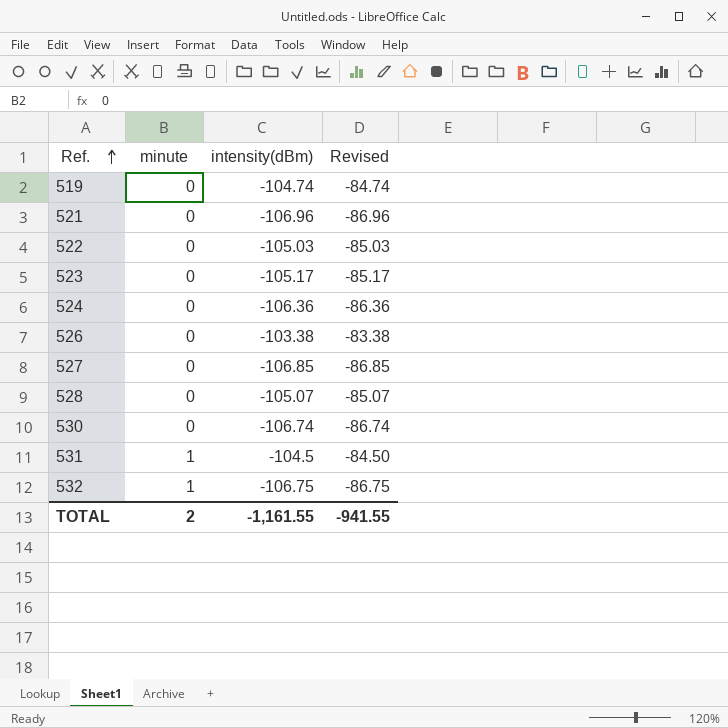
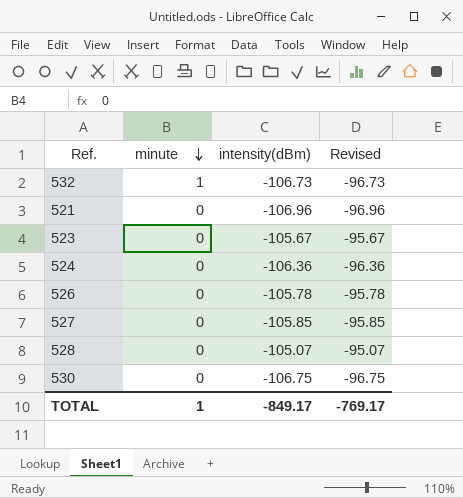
row order: Ref. ascending -> minute descending
column Revised | formula: [intensity(dBm)] + 20 -> [intensity(dBm)] + 10
row 519: 0 | -104.74 | -84.74 -> none
row 522: 0 | -105.03 | -85.03 -> none
row 531: 1 | -104.5 | -84.50 -> none
532 | intensity(dBm): -106.75 -> -106.73
523 | intensity(dBm): -105.17 -> -105.67
526 | intensity(dBm): -103.38 -> -105.78
527 | intensity(dBm): -106.85 -> -105.85
530 | intensity(dBm): -106.74 -> -106.75
TOTAL | minute: 2 -> 1
TOTAL | intensity(dBm): -1,161.55 -> -849.17
TOTAL | Revised: -941.55 -> -769.17

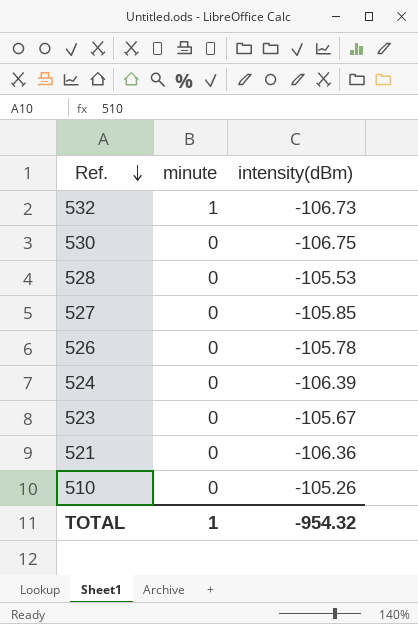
row order: minute descending -> Ref. descending
column Revised | formula: [intensity(dBm)] + 10 -> none
528 | intensity(dBm): -105.07 -> -105.53
524 | intensity(dBm): -106.36 -> -106.39
521 | intensity(dBm): -106.96 -> -106.36
row 510: none -> 0 | -105.26
TOTAL | intensity(dBm): -849.17 -> -954.32

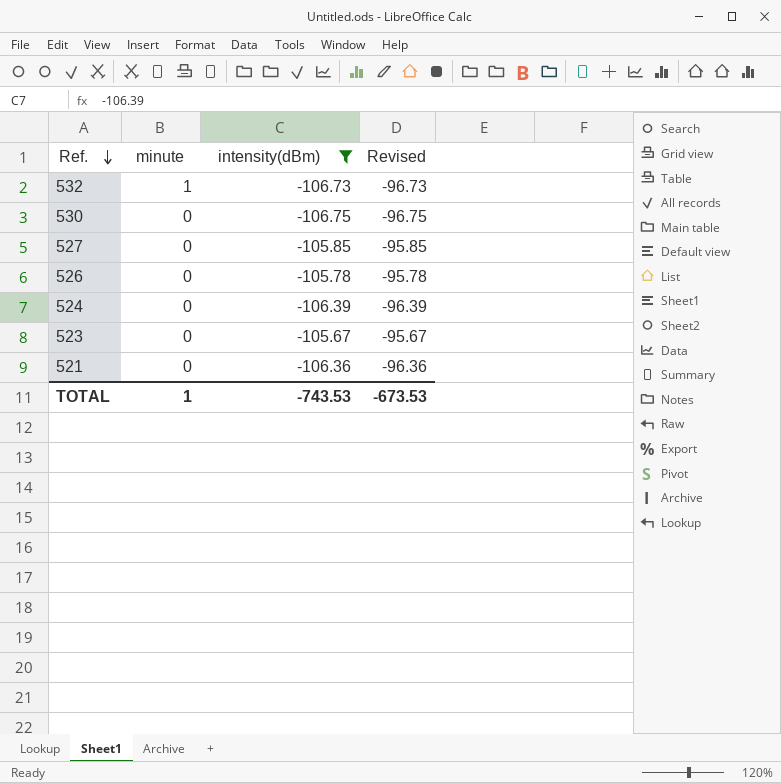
filter: none -> intensity(dBm) <= -105.67
column Revised | formula: none -> [intensity(dBm)] + 10
TOTAL | intensity(dBm): -954.32 -> -743.53

